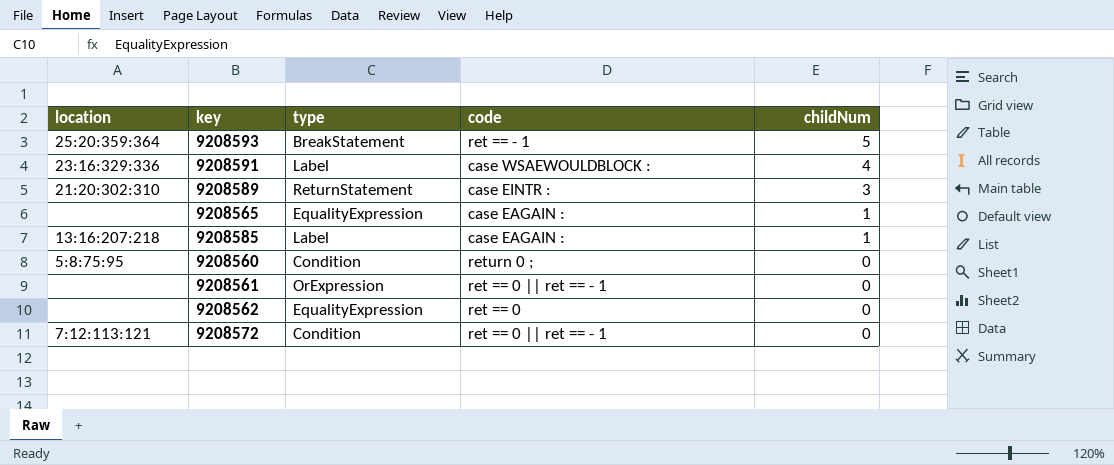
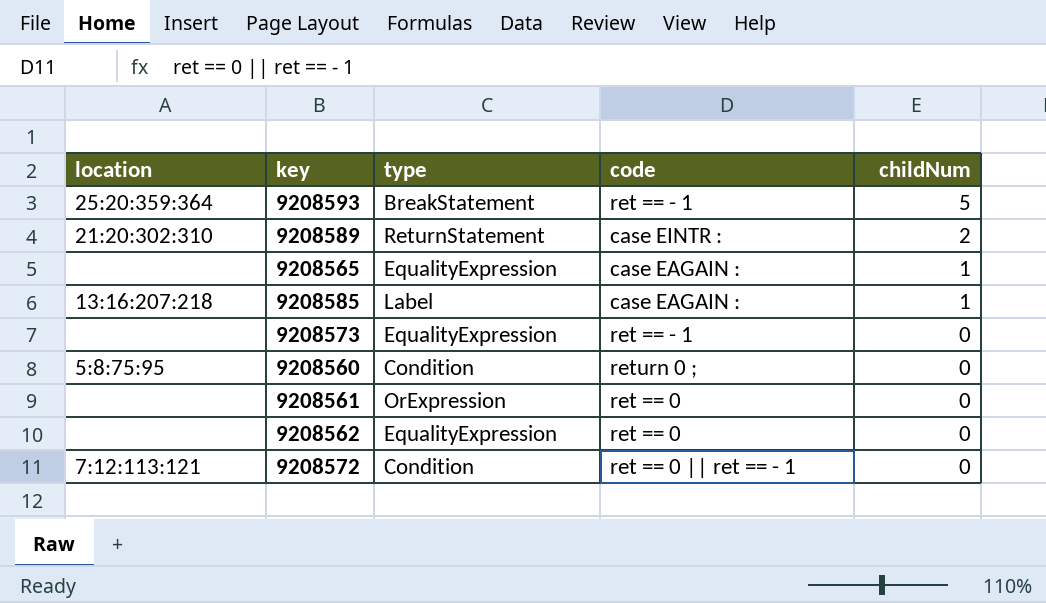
row 9208591: 23:16:329:336 | Label | case WSAEWOULDBLOCK : | 4 -> none
9208589 | childNum: 3 -> 2
row 9208573: none -> none | EqualityExpression | ret == - 1 | 0
9208561 | code: ret == 0 || ret == - 1 -> ret == 0

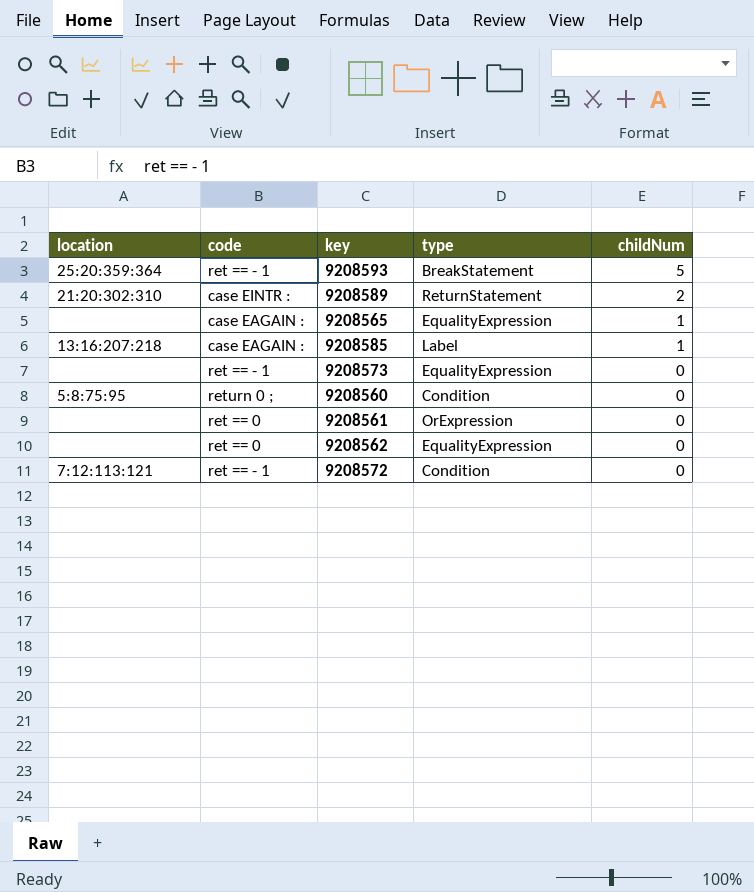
column code | position: 4 -> 2
9208572 | code: ret == 0 || ret == - 1 -> ret == - 1

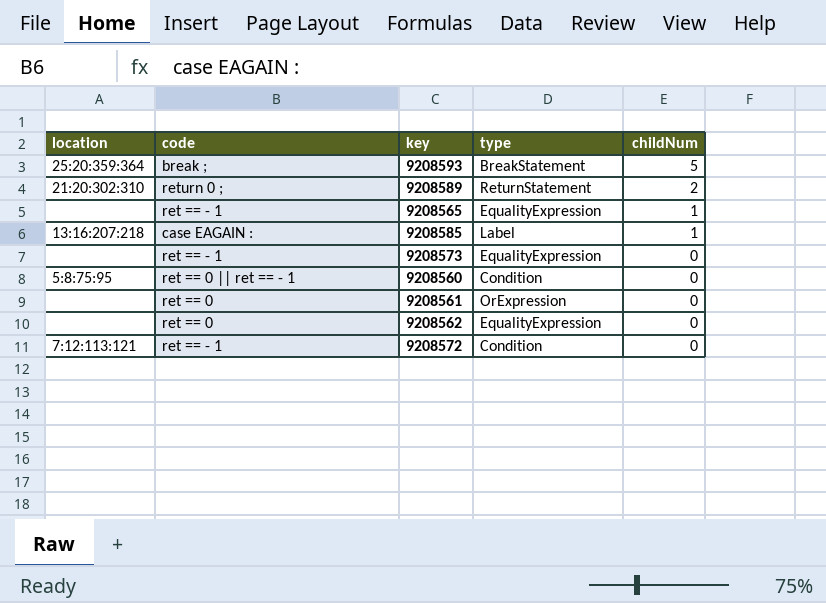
9208593 | code: ret == - 1 -> break ;
9208589 | code: case EINTR : -> return 0 ;
9208565 | code: case EAGAIN : -> ret == - 1
9208560 | code: return 0 ; -> ret == 0 || ret == - 1

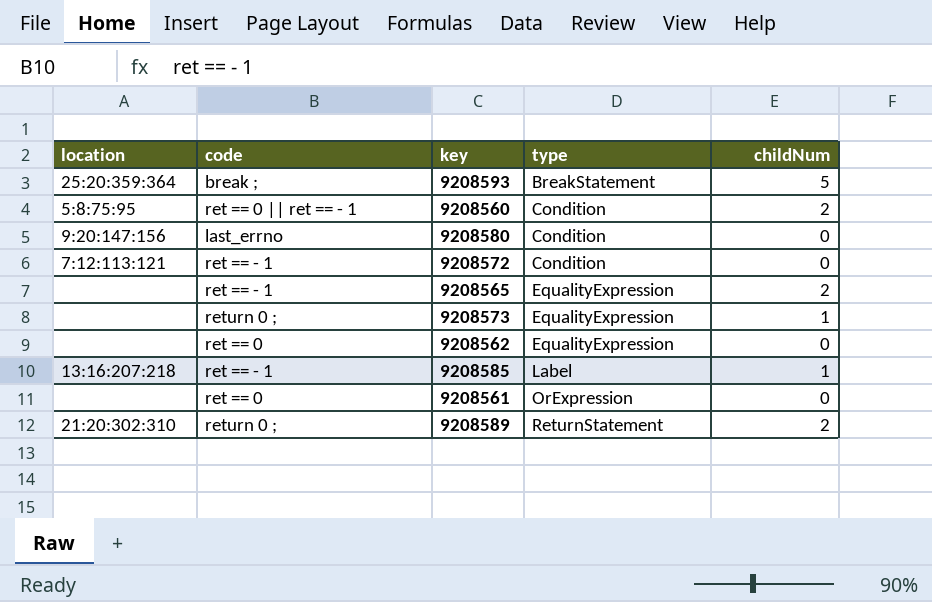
row order: childNum descending -> type ascending
9208560 | childNum: 0 -> 2
row 9208580: none -> 9:20:147:156 | last_errno | Condition | 0
9208565 | childNum: 1 -> 2
9208573 | code: ret == - 1 -> return 0 ;
9208573 | childNum: 0 -> 1
9208585 | code: case EAGAIN : -> ret == - 1

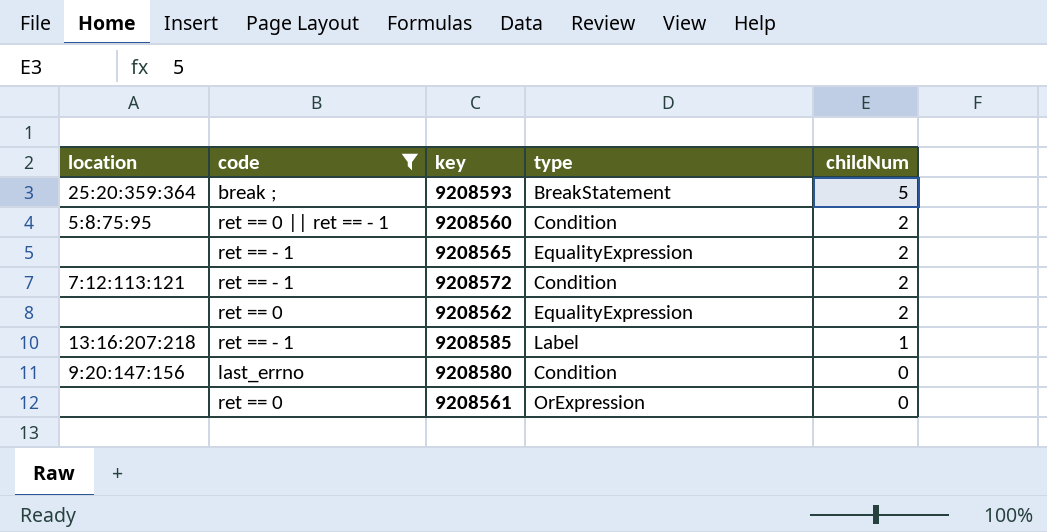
filter: none -> code != return 0 ;
row order: type ascending -> childNum descending
9208572 | childNum: 0 -> 2
9208562 | childNum: 0 -> 2

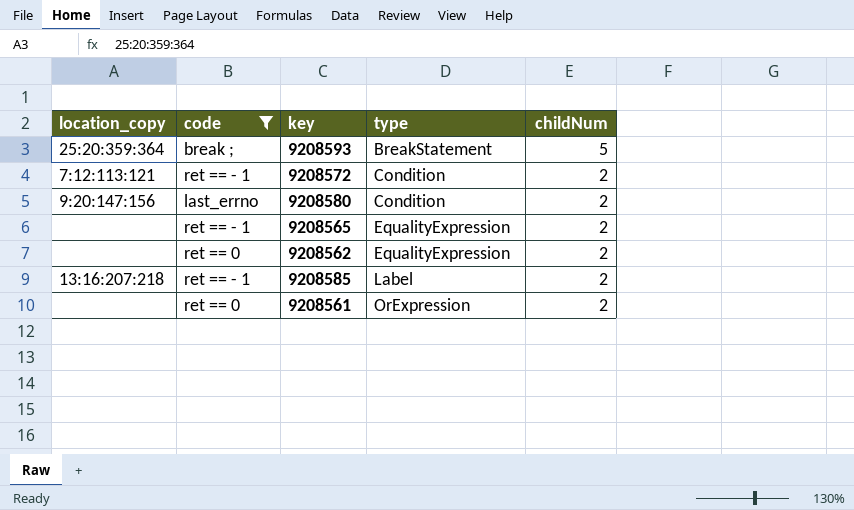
row order: childNum descending -> type ascending
column name: location -> location_copy
row 9208560: 5:8:75:95 | ret == 0 || ret == - 1 | Condition | 2 -> none
9208580 | childNum: 0 -> 2
9208585 | childNum: 1 -> 2
9208561 | childNum: 0 -> 2

